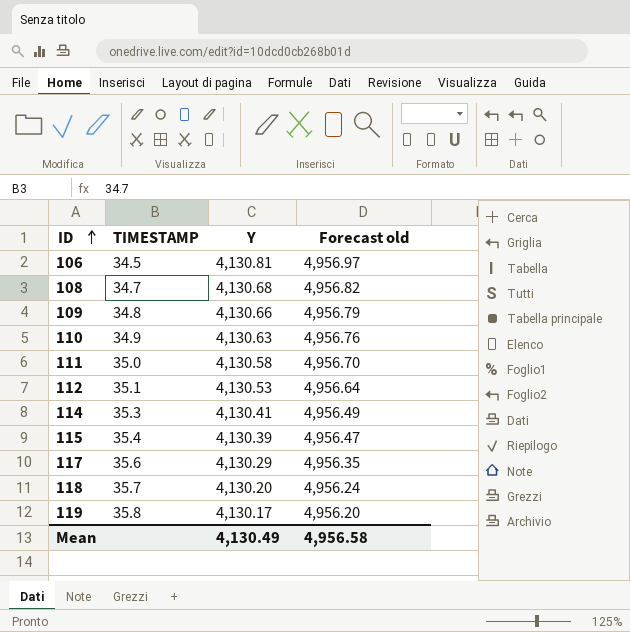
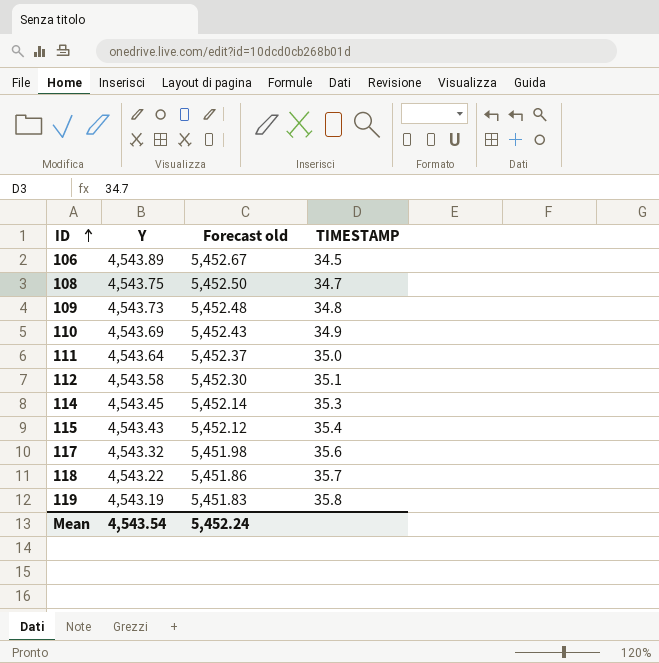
column TIMESTAMP | position: 2 -> 4
106 | Y: 4,130.81 -> 4,543.89
106 | Forecast old: 4,956.97 -> 5,452.67
108 | Y: 4,130.68 -> 4,543.75
108 | Forecast old: 4,956.82 -> 5,452.50
109 | Y: 4,130.66 -> 4,543.73
109 | Forecast old: 4,956.79 -> 5,452.48
110 | Y: 4,130.63 -> 4,543.69
110 | Forecast old: 4,956.76 -> 5,452.43
111 | Y: 4,130.58 -> 4,543.64
111 | Forecast old: 4,956.70 -> 5,452.37
112 | Y: 4,130.53 -> 4,543.58
112 | Forecast old: 4,956.64 -> 5,452.30
114 | Y: 4,130.41 -> 4,543.45
114 | Forecast old: 4,956.49 -> 5,452.14
115 | Y: 4,130.39 -> 4,543.43
115 | Forecast old: 4,956.47 -> 5,452.12
117 | Y: 4,130.29 -> 4,543.32
117 | Forecast old: 4,956.35 -> 5,451.98
118 | Y: 4,130.20 -> 4,543.22
118 | Forecast old: 4,956.24 -> 5,451.86
119 | Y: 4,130.17 -> 4,543.19
119 | Forecast old: 4,956.20 -> 5,451.83
Mean | Y: 4,130.49 -> 4,543.54
Mean | Forecast old: 4,956.58 -> 5,452.24

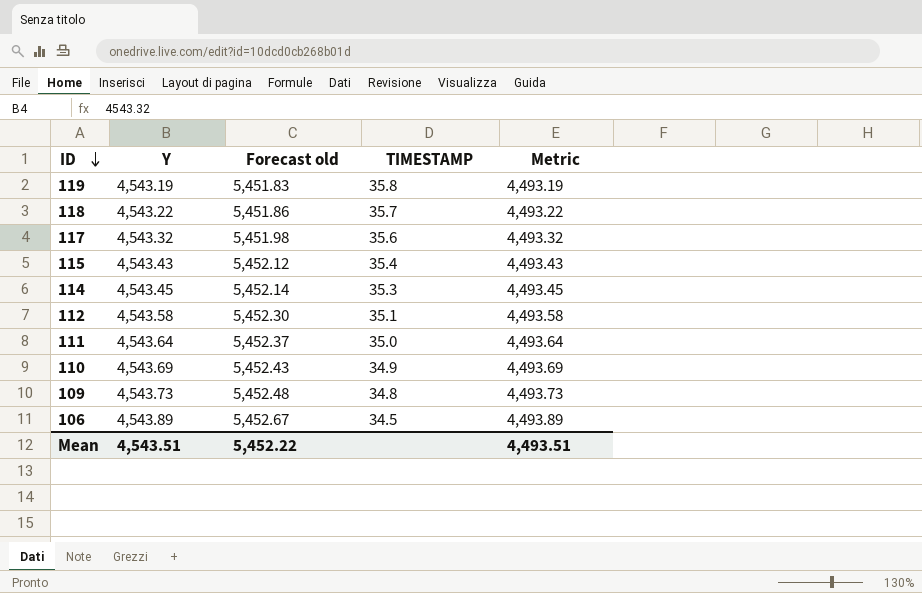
row order: ID ascending -> ID descending
column Metric | formula: none -> [Y] - 50
row 108: 4,543.75 | 5,452.50 | 34.7 -> none
Mean | Y: 4,543.54 -> 4,543.51
Mean | Forecast old: 5,452.24 -> 5,452.22

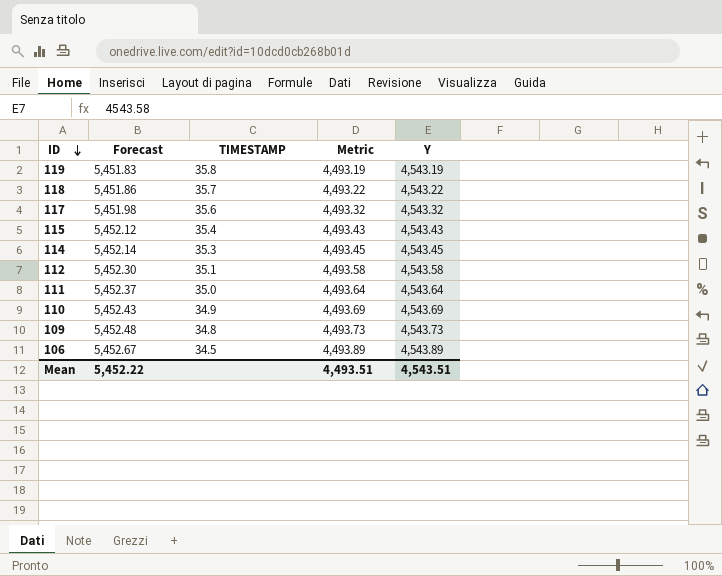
column name: Forecast old -> Forecast
column Y | position: 2 -> 5

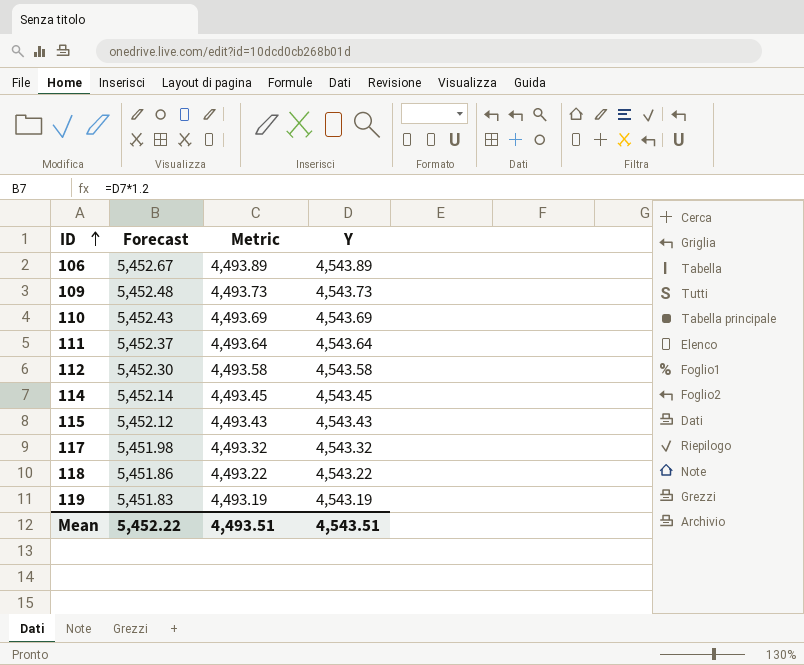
row order: ID descending -> ID ascending
column TIMESTAMP | position: 3 -> none

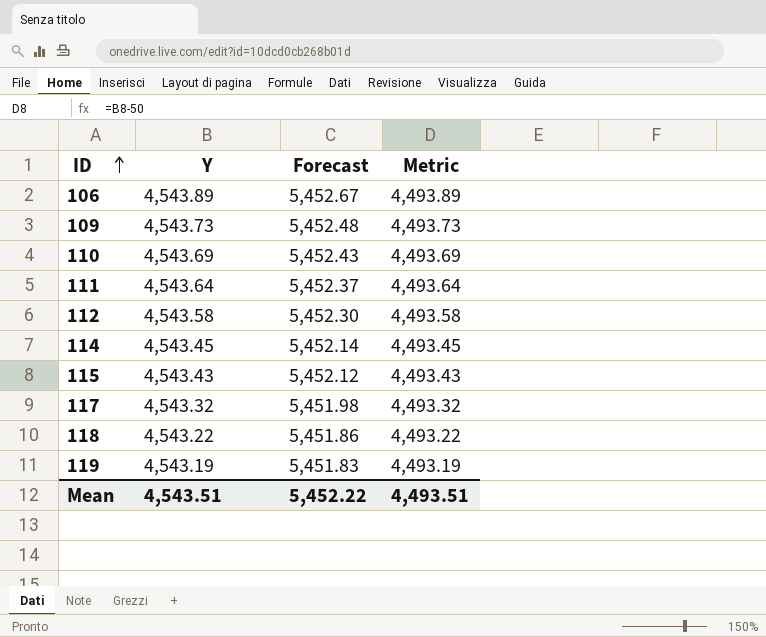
column Y | position: 4 -> 2

